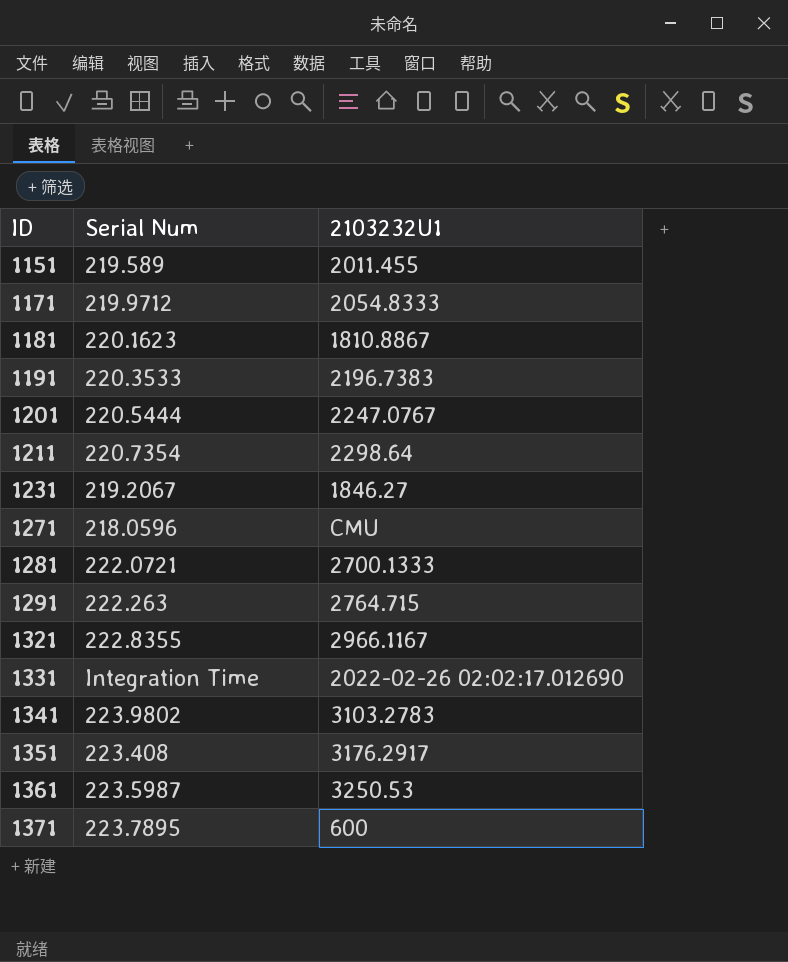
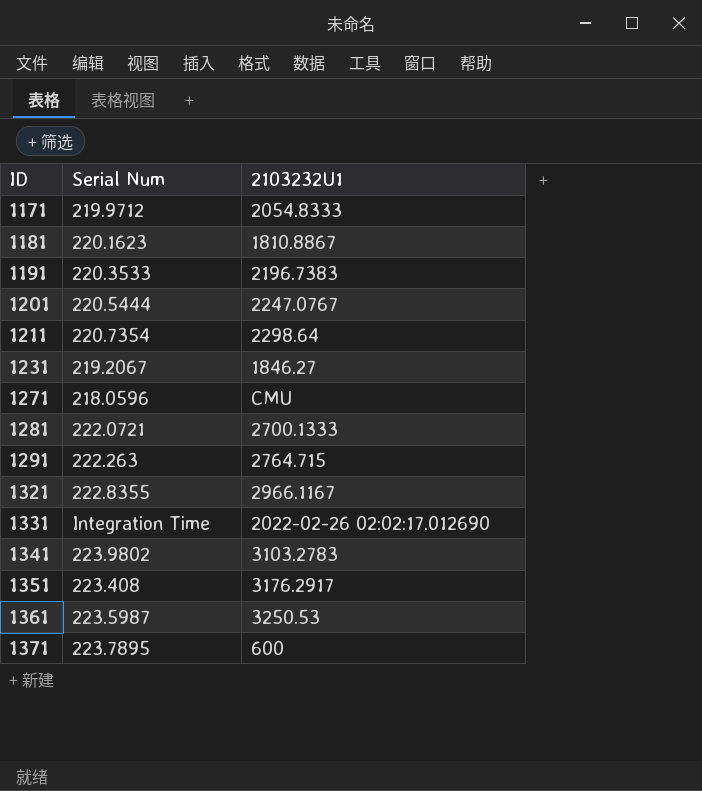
row 1151: 219.589 | 2011.455 -> none

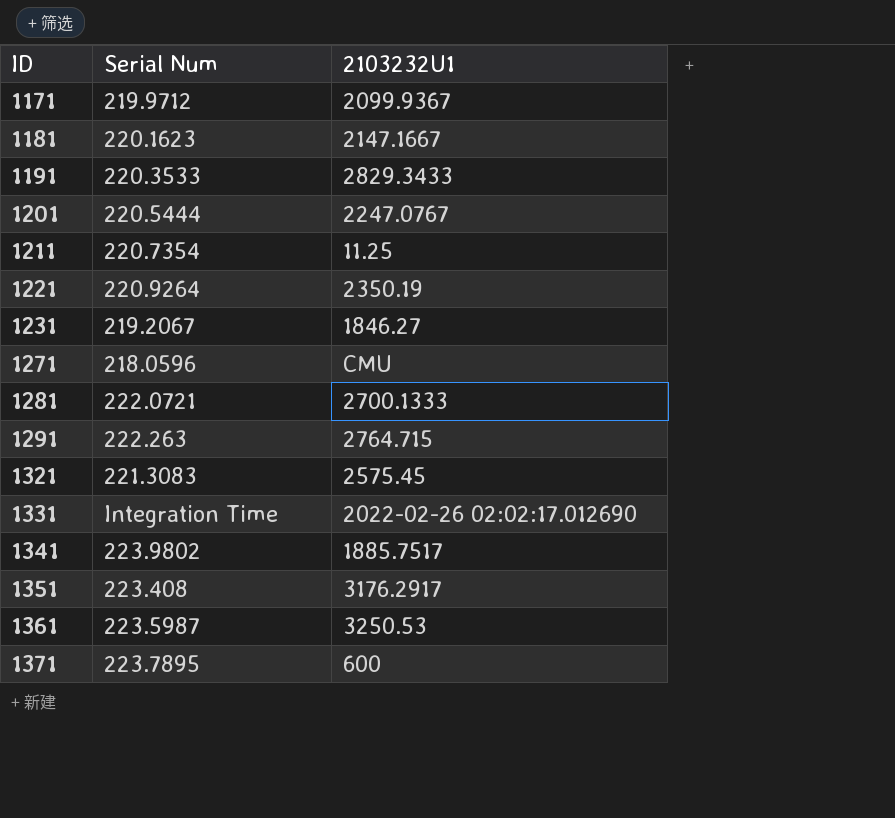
1171 | 2103232U1: 2054.8333 -> 2099.9367
1181 | 2103232U1: 1810.8867 -> 2147.1667
1191 | 2103232U1: 2196.7383 -> 2829.3433
1211 | 2103232U1: 2298.64 -> 11.25
row 1221: none -> 220.9264 | 2350.19
1321 | Serial Num: 222.8355 -> 221.3083
1321 | 2103232U1: 2966.1167 -> 2575.45
1341 | 2103232U1: 3103.2783 -> 1885.7517

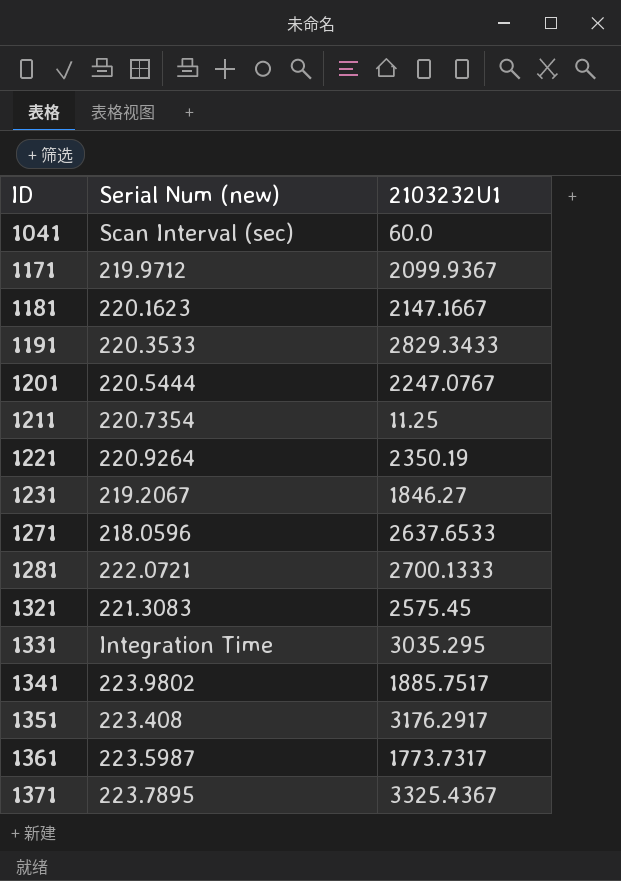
column name: Serial Num -> Serial Num (new)
row 1291: 222.263 | 2764.715 -> none
row 1041: none -> Scan Interval (sec) | 60.0
1271 | 2103232U1: CMU -> 2637.6533
1331 | 2103232U1: 2022-02-26 02:02:17.012690 -> 3035.295
1361 | 2103232U1: 3250.53 -> 1773.7317
1371 | 2103232U1: 600 -> 3325.4367

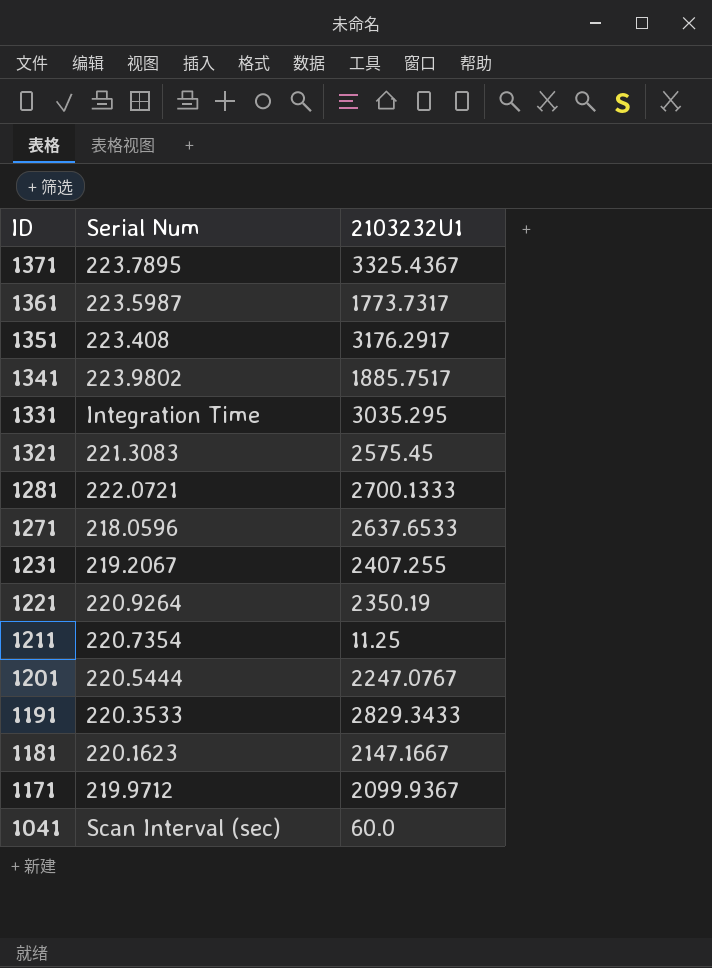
row order: ID ascending -> ID descending
column name: Serial Num (new) -> Serial Num
1231 | 2103232U1: 1846.27 -> 2407.255

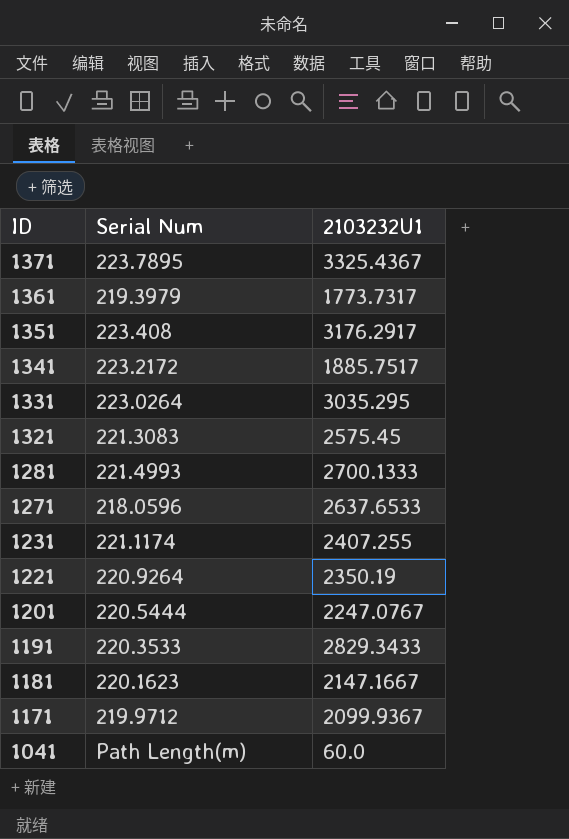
row 1211: 220.7354 | 11.25 -> none
1361 | Serial Num: 223.5987 -> 219.3979
1341 | Serial Num: 223.9802 -> 223.2172
1331 | Serial Num: Integration Time -> 223.0264
1281 | Serial Num: 222.0721 -> 221.4993
1231 | Serial Num: 219.2067 -> 221.1174
1041 | Serial Num: Scan Interval (sec) -> Path Length(m)

